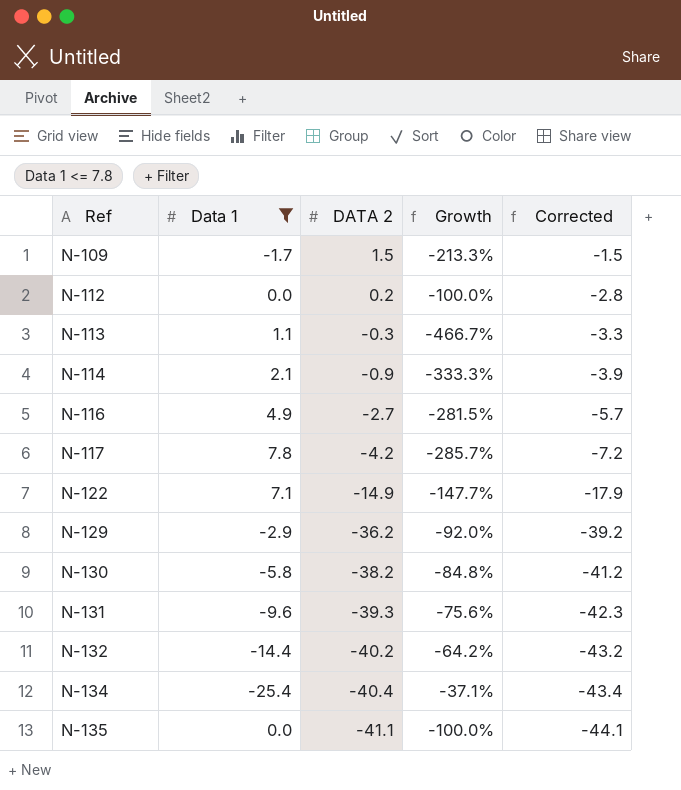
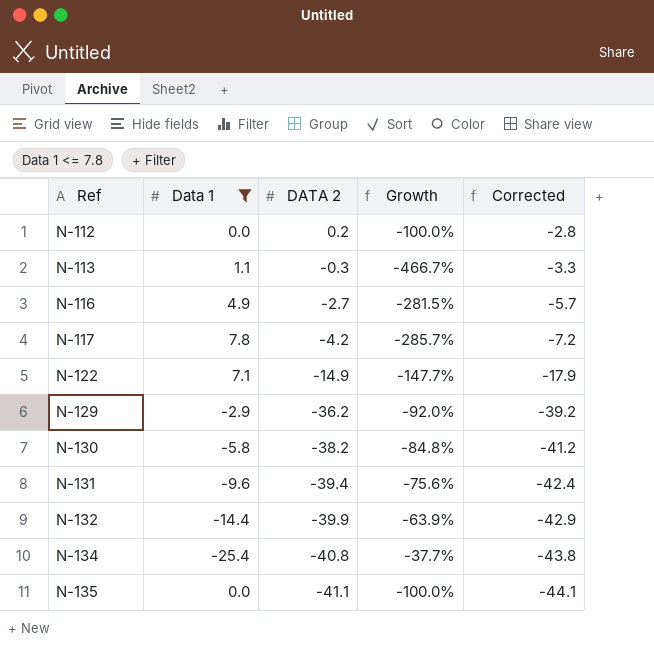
row N-109: -1.7 | 1.5 | -213.3% | -1.5 -> none
row N-114: 2.1 | -0.9 | -333.3% | -3.9 -> none
N-131 | DATA 2: -39.3 -> -39.4
N-131 | Corrected: -42.3 -> -42.4
N-132 | DATA 2: -40.2 -> -39.9
N-132 | Growth: -64.2% -> -63.9%
N-132 | Corrected: -43.2 -> -42.9
N-134 | DATA 2: -40.4 -> -40.8
N-134 | Growth: -37.1% -> -37.7%
N-134 | Corrected: -43.4 -> -43.8

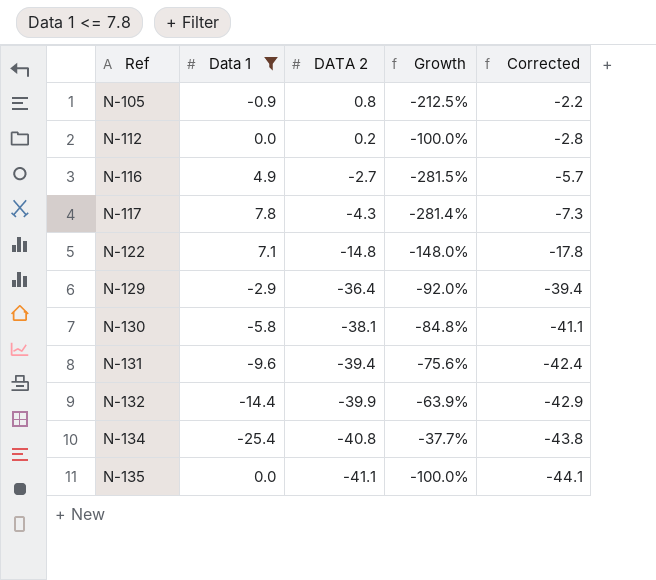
row N-113: 1.1 | -0.3 | -466.7% | -3.3 -> none
row N-105: none -> -0.9 | 0.8 | -212.5% | -2.2
N-117 | DATA 2: -4.2 -> -4.3
N-117 | Growth: -285.7% -> -281.4%
N-117 | Corrected: -7.2 -> -7.3
N-122 | DATA 2: -14.9 -> -14.8
N-122 | Growth: -147.7% -> -148.0%
N-122 | Corrected: -17.9 -> -17.8
N-129 | DATA 2: -36.2 -> -36.4
N-129 | Corrected: -39.2 -> -39.4
N-130 | DATA 2: -38.2 -> -38.1
N-130 | Corrected: -41.2 -> -41.1

